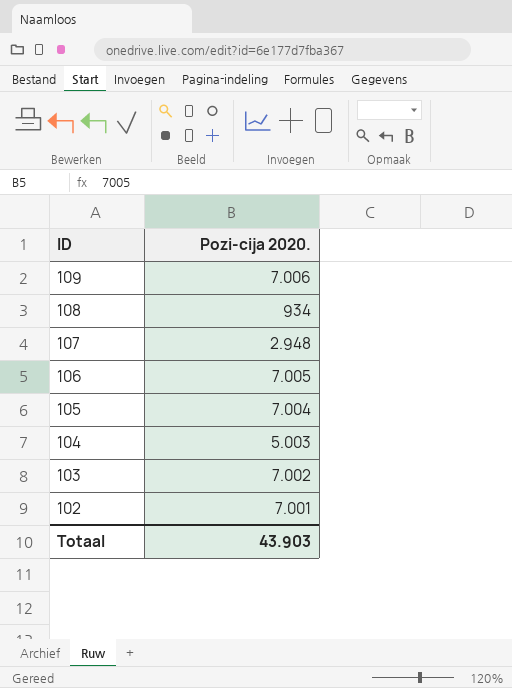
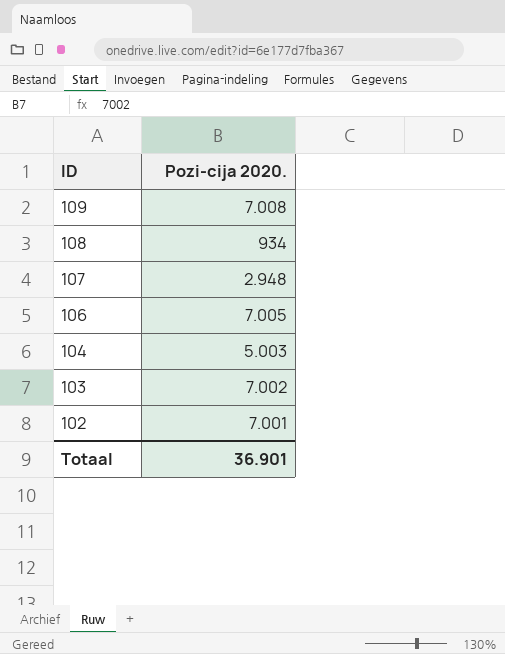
row 105: 7.004 -> none
109 | Pozi-cija 2020.: 7.006 -> 7.008
Totaal | Pozi-cija 2020.: 43.903 -> 36.901

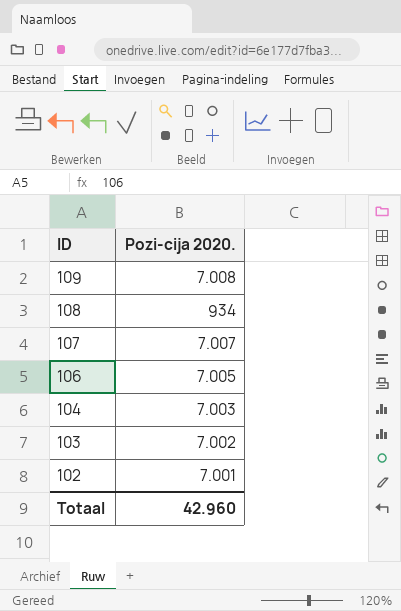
107 | Pozi-cija 2020.: 2.948 -> 7.007
104 | Pozi-cija 2020.: 5.003 -> 7.003
Totaal | Pozi-cija 2020.: 36.901 -> 42.960

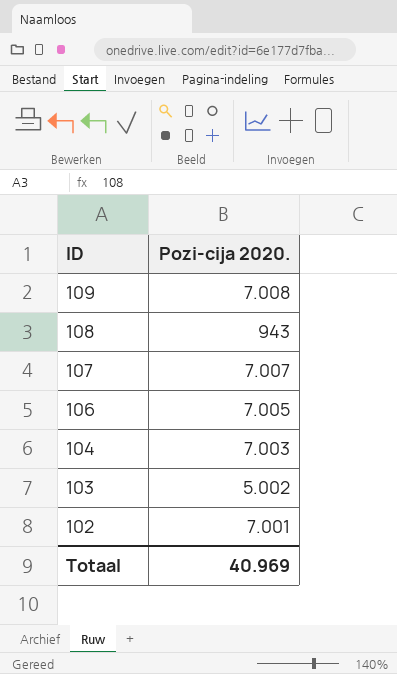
108 | Pozi-cija 2020.: 934 -> 943
103 | Pozi-cija 2020.: 7.002 -> 5.002
Totaal | Pozi-cija 2020.: 42.960 -> 40.969

